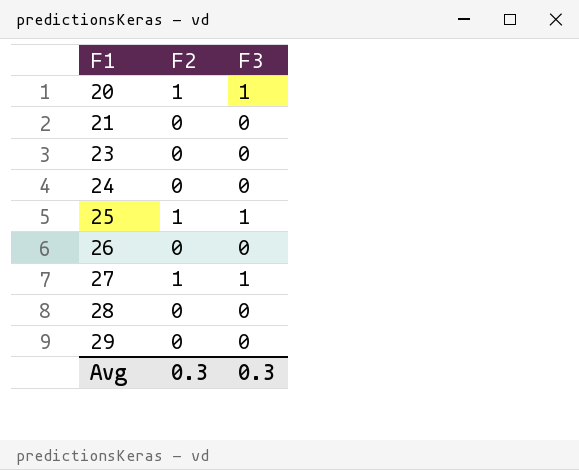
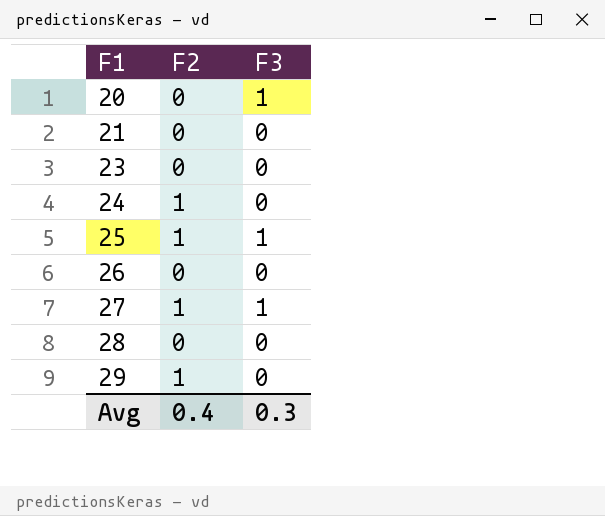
20 | F2: 1 -> 0
24 | F2: 0 -> 1
29 | F2: 0 -> 1
Avg | F2: 0.3 -> 0.4

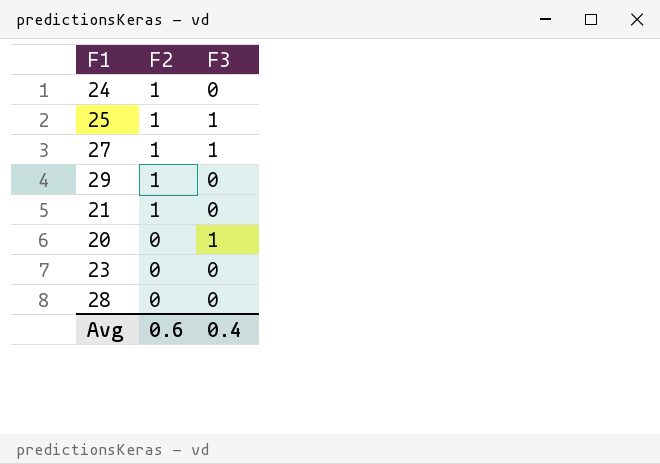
row order: F1 ascending -> F2 descending
row 26: 0 | 0 -> none
21 | F2: 0 -> 1
Avg | F2: 0.4 -> 0.6
Avg | F3: 0.3 -> 0.4

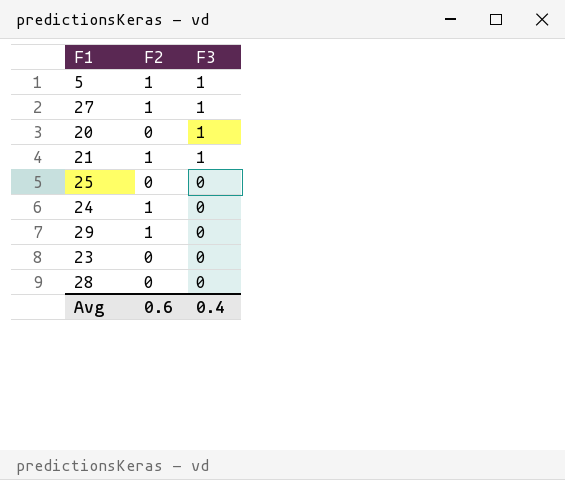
row order: F2 descending -> F3 descending
row 5: none -> 1 | 1
21 | F3: 0 -> 1
25 | F2: 1 -> 0
25 | F3: 1 -> 0

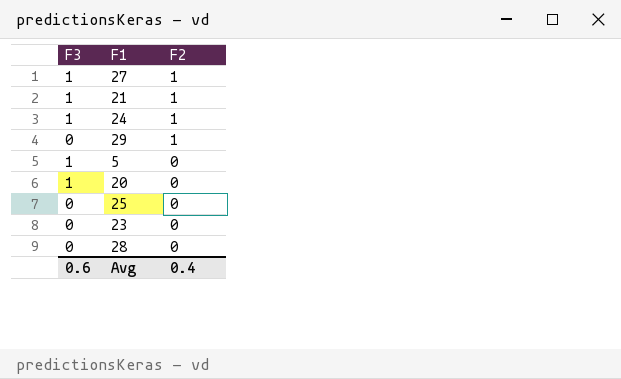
row order: F3 descending -> F2 descending
column F3 | position: 3 -> 1
24 | F3: 0 -> 1
5 | F2: 1 -> 0
Avg | F3: 0.4 -> 0.6
Avg | F2: 0.6 -> 0.4

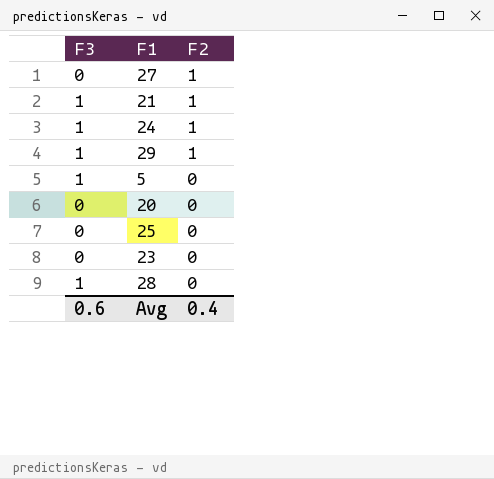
27 | F3: 1 -> 0
29 | F3: 0 -> 1
20 | F3: 1 -> 0
28 | F3: 0 -> 1

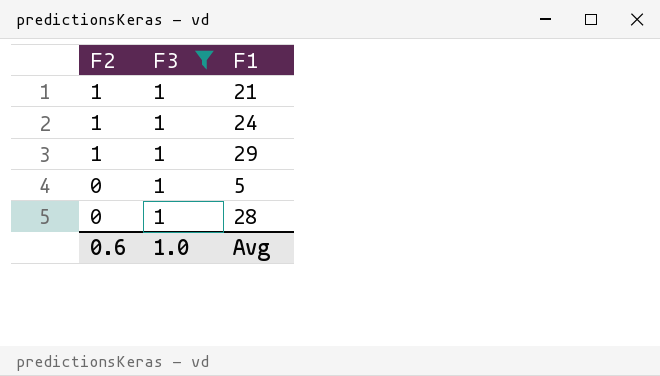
filter: none -> F3 = 1
column F2 | position: 3 -> 1
Avg | F2: 0.4 -> 0.6
Avg | F3: 0.6 -> 1.0

